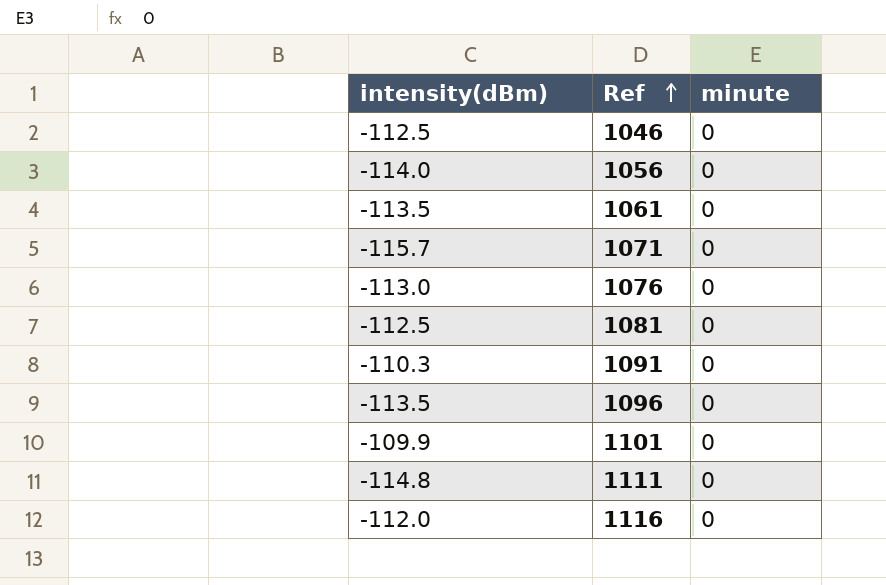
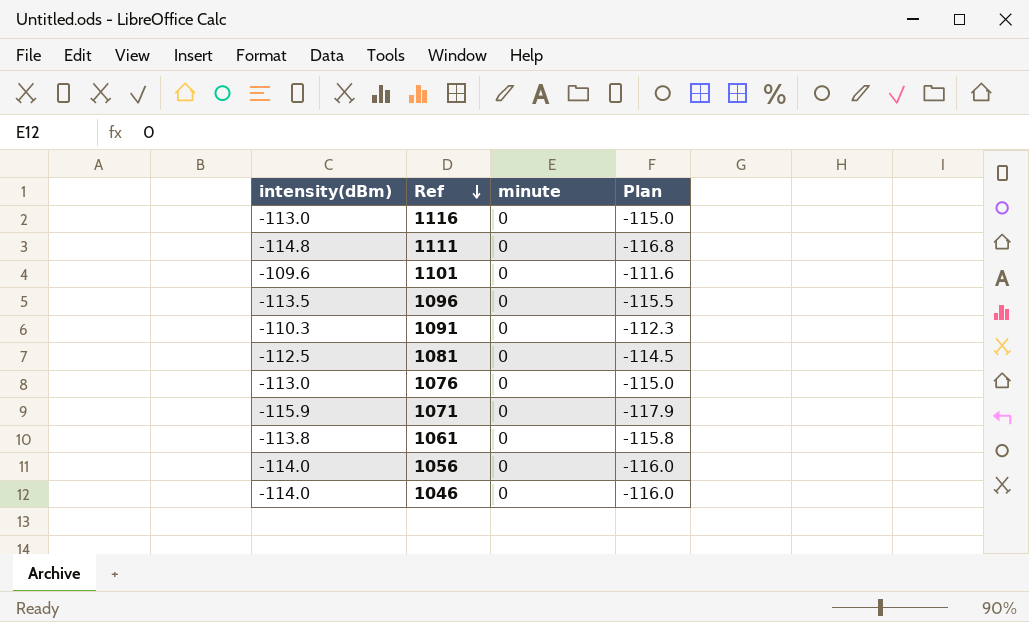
row order: Ref ascending -> Ref descending
column Plan | formula: none -> [intensity(dBm)] - 2
1116 | intensity(dBm): -112.0 -> -113.0
1101 | intensity(dBm): -109.9 -> -109.6
1071 | intensity(dBm): -115.7 -> -115.9
1061 | intensity(dBm): -113.5 -> -113.8
1046 | intensity(dBm): -112.5 -> -114.0

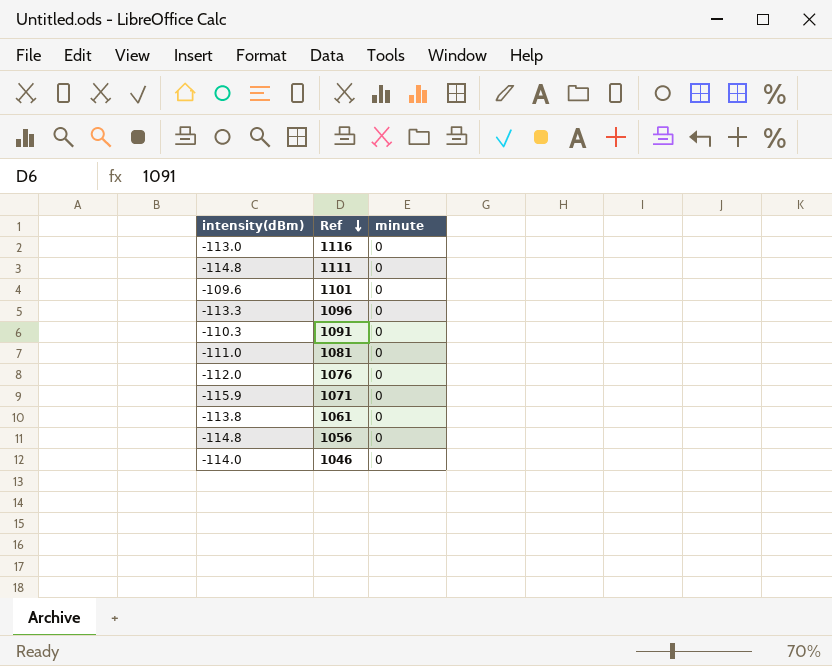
column Plan | formula: [intensity(dBm)] - 2 -> none
1096 | intensity(dBm): -113.5 -> -113.3
1081 | intensity(dBm): -112.5 -> -111.0
1076 | intensity(dBm): -113.0 -> -112.0
1056 | intensity(dBm): -114.0 -> -114.8

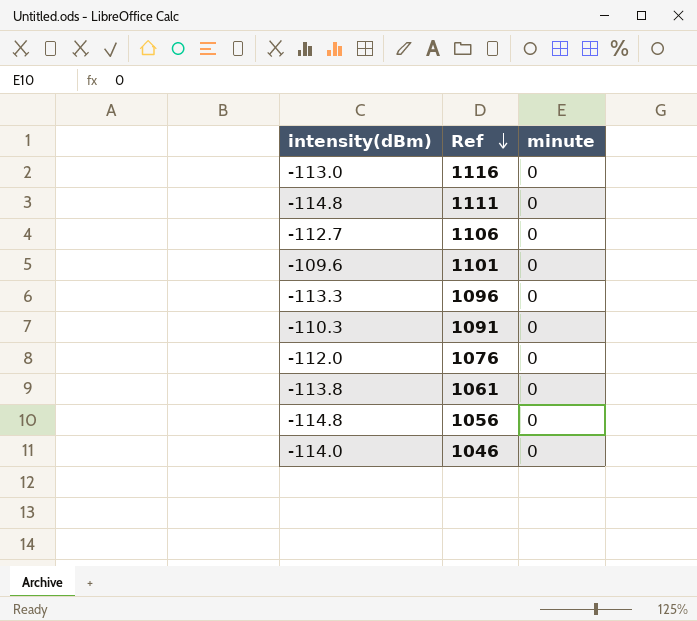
row 1081: -111.0 | 0 -> none
row 1071: -115.9 | 0 -> none
row 1106: none -> -112.7 | 0

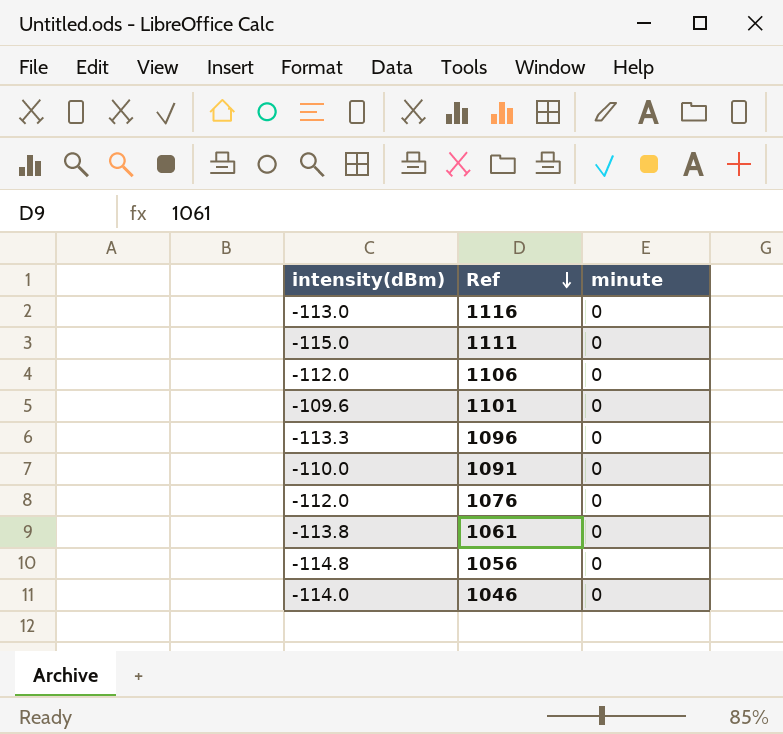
1111 | intensity(dBm): -114.8 -> -115.0
1106 | intensity(dBm): -112.7 -> -112.0
1091 | intensity(dBm): -110.3 -> -110.0

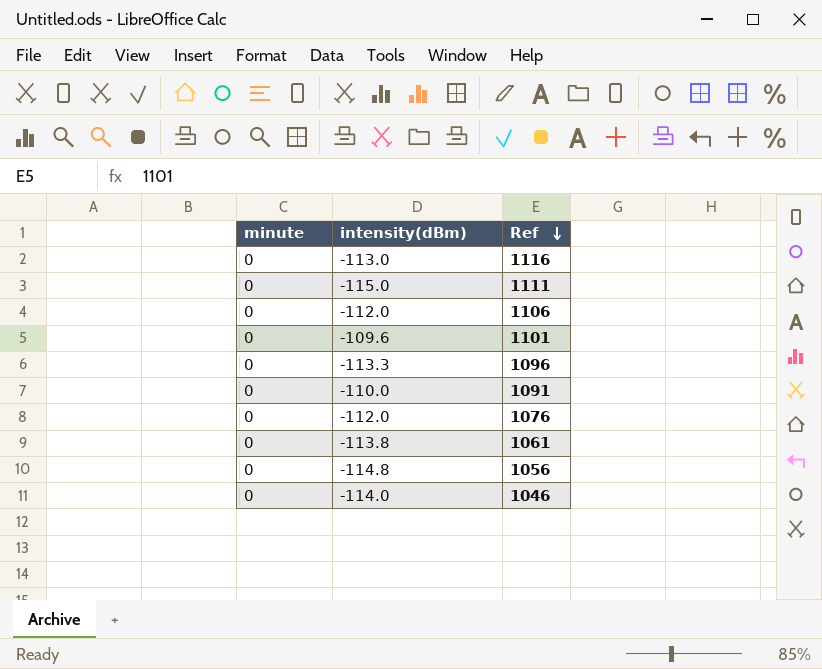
column minute | position: 3 -> 1

